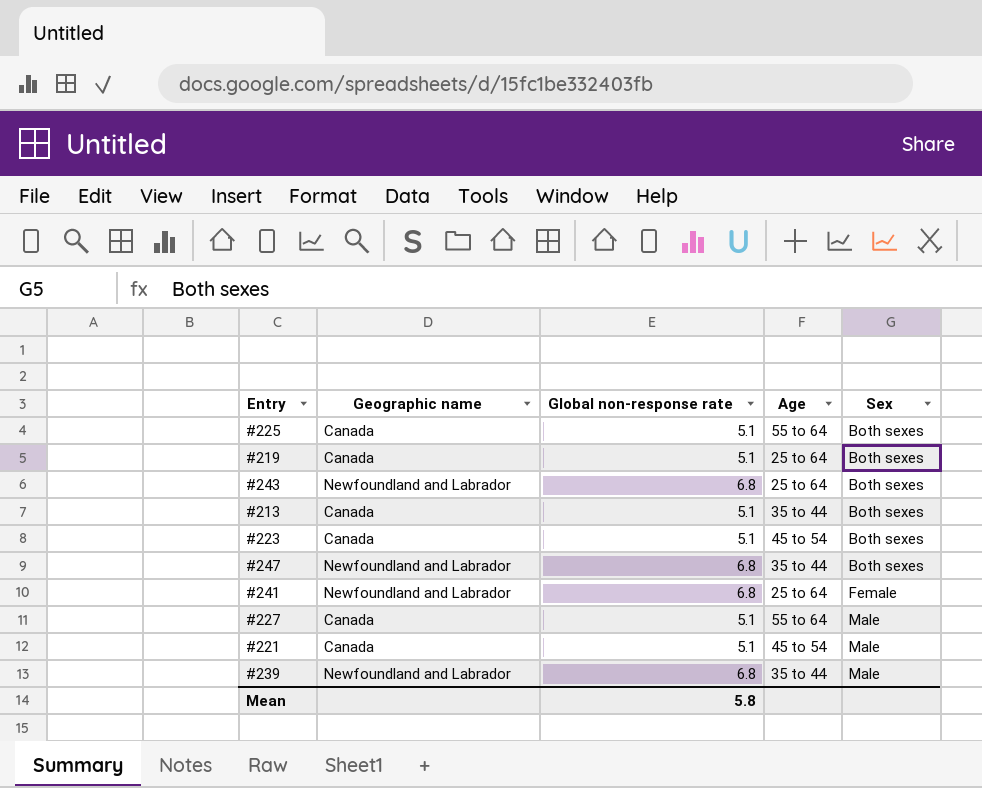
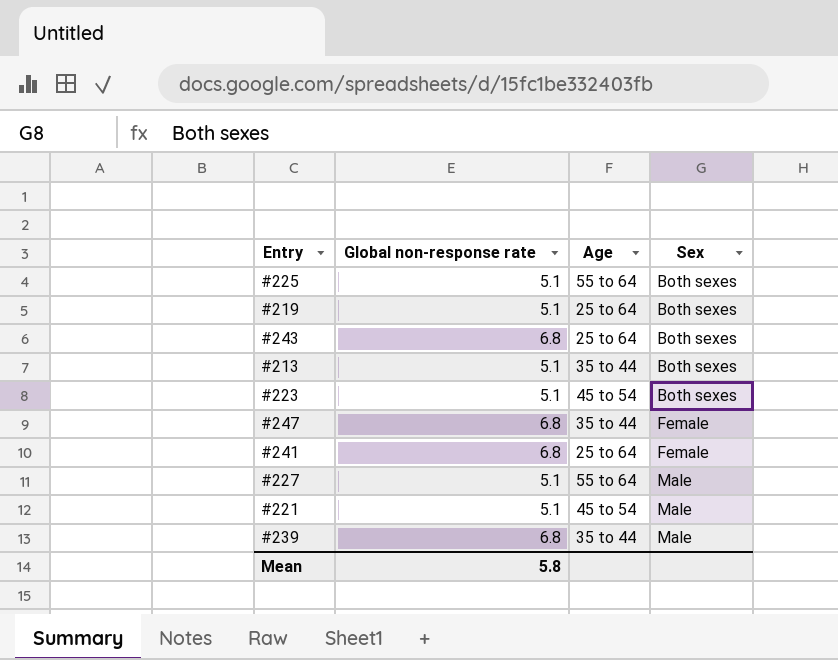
column Geographic name | position: 2 -> none
#247 | Sex: Both sexes -> Female

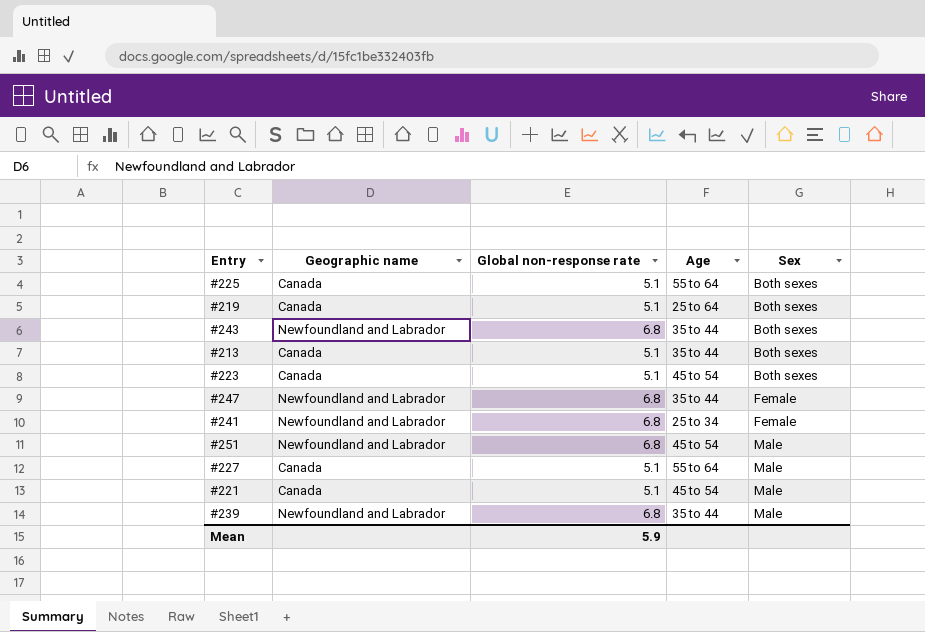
column Geographic name | position: none -> 2
#243 | Age: 25 to 64 -> 35 to 44
#241 | Age: 25 to 64 -> 25 to 34
row #251: none -> Newfoundland and Labrador | 6.8 | 45 to 54 | Male
Mean | Global non-response rate: 5.8 -> 5.9

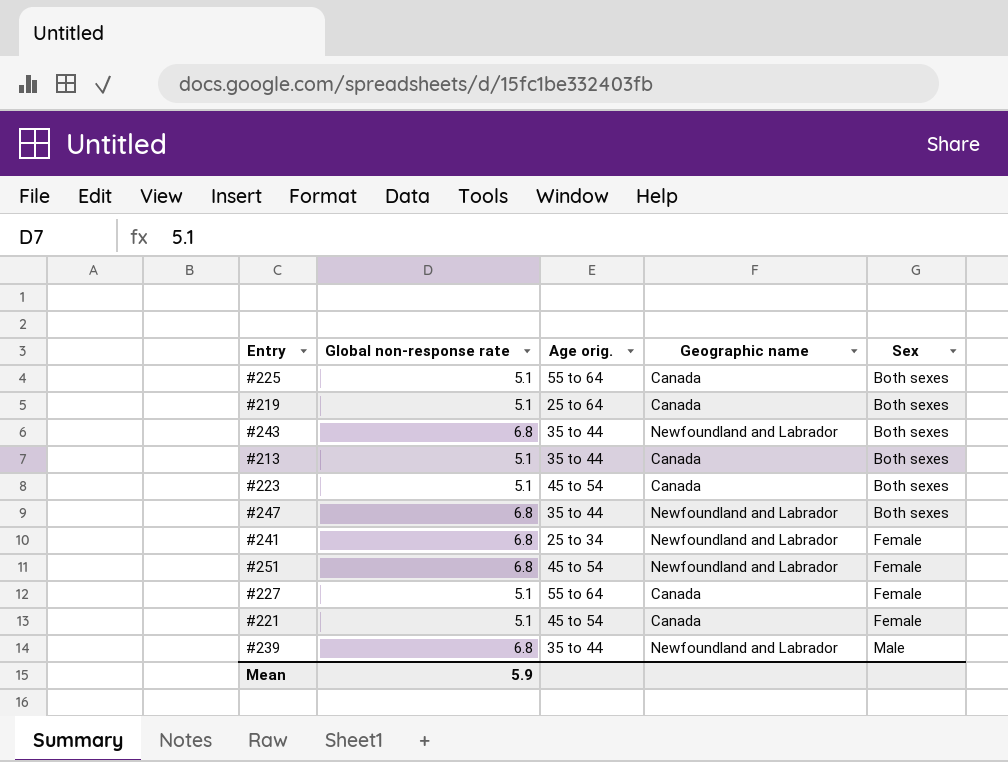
column name: Age -> Age orig.
column Geographic name | position: 2 -> 4
#247 | Sex: Female -> Both sexes
#251 | Sex: Male -> Female
#227 | Sex: Male -> Female
#221 | Sex: Male -> Female

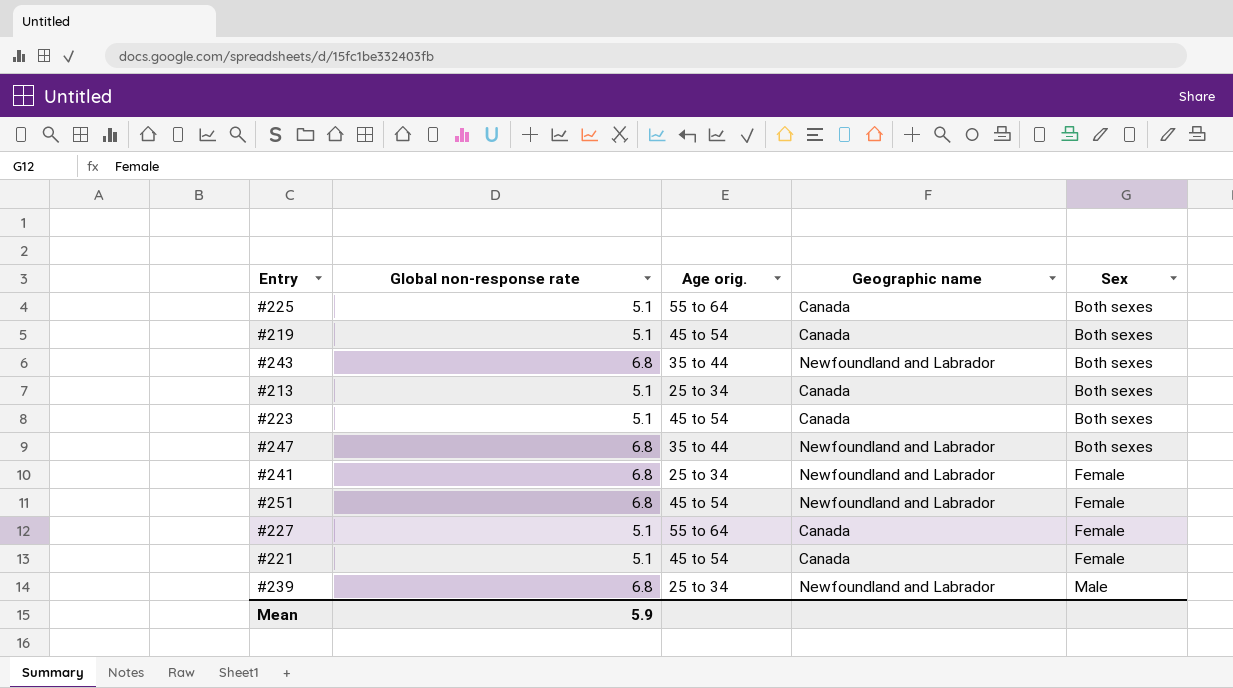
#219 | Age orig.: 25 to 64 -> 45 to 54
#213 | Age orig.: 35 to 44 -> 25 to 34
#239 | Age orig.: 35 to 44 -> 25 to 34

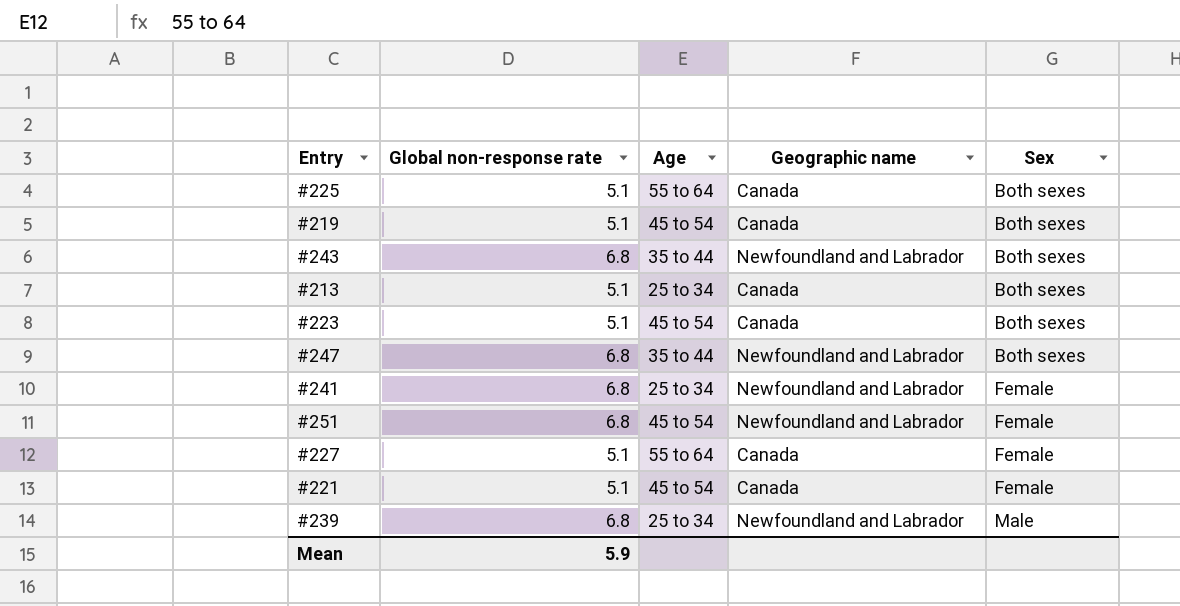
column name: Age orig. -> Age

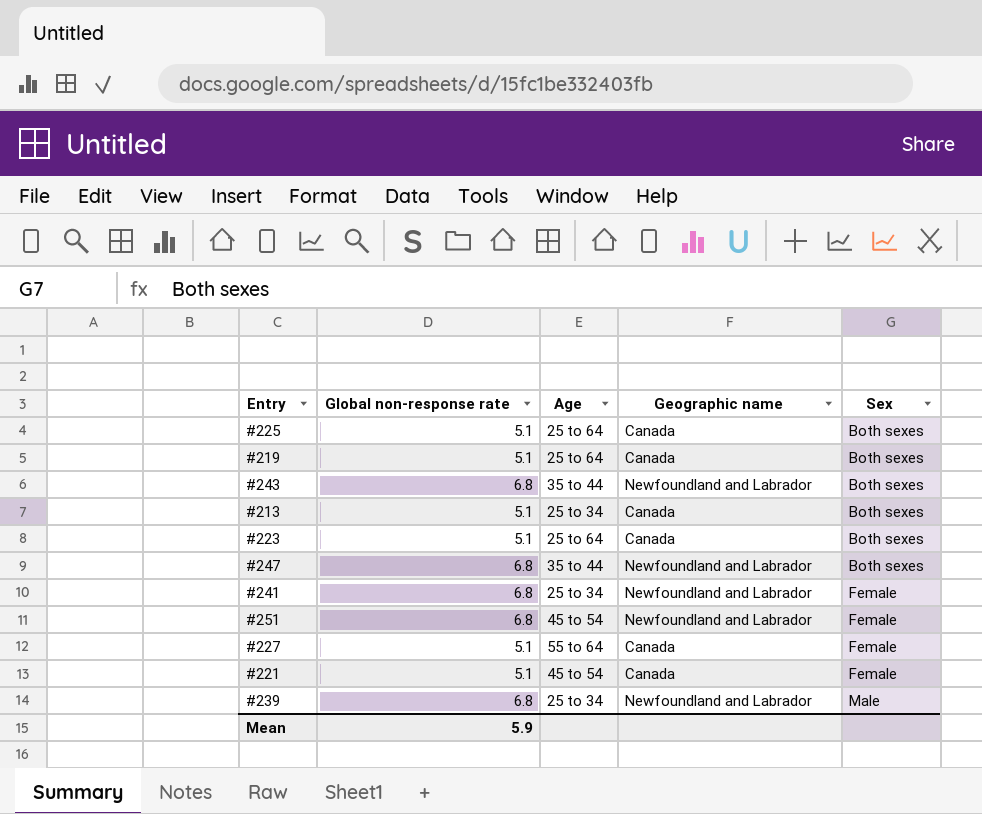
#225 | Age: 55 to 64 -> 25 to 64
#219 | Age: 45 to 54 -> 25 to 64
#223 | Age: 45 to 54 -> 25 to 64

